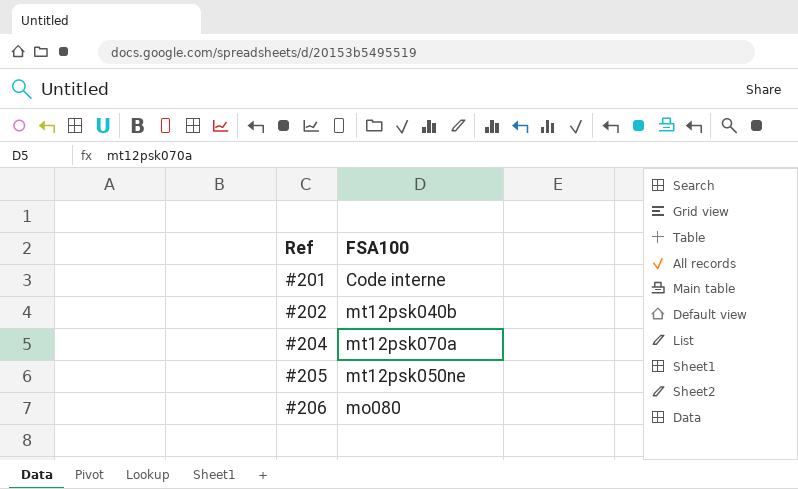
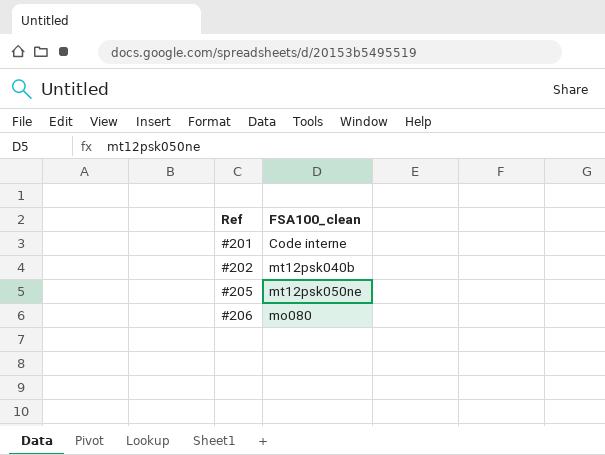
column name: FSA100 -> FSA100_clean
row #204: mt12psk070a -> none

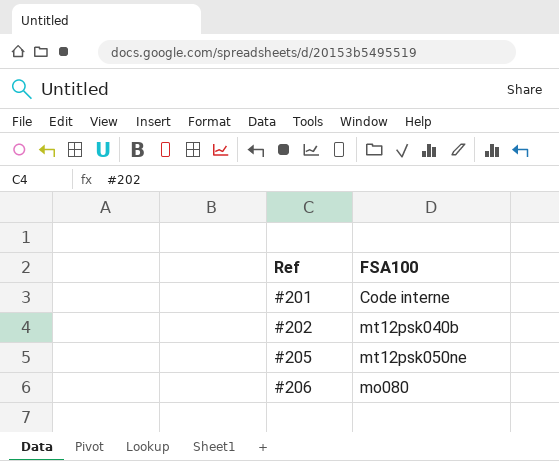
column name: FSA100_clean -> FSA100

